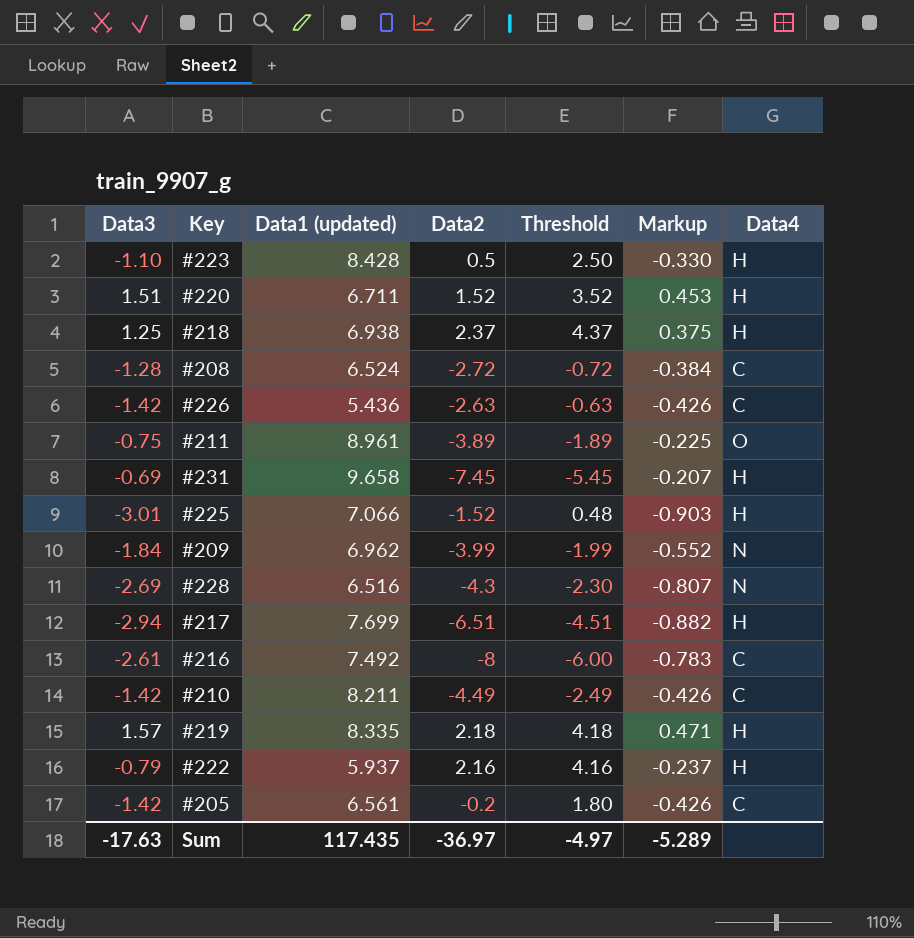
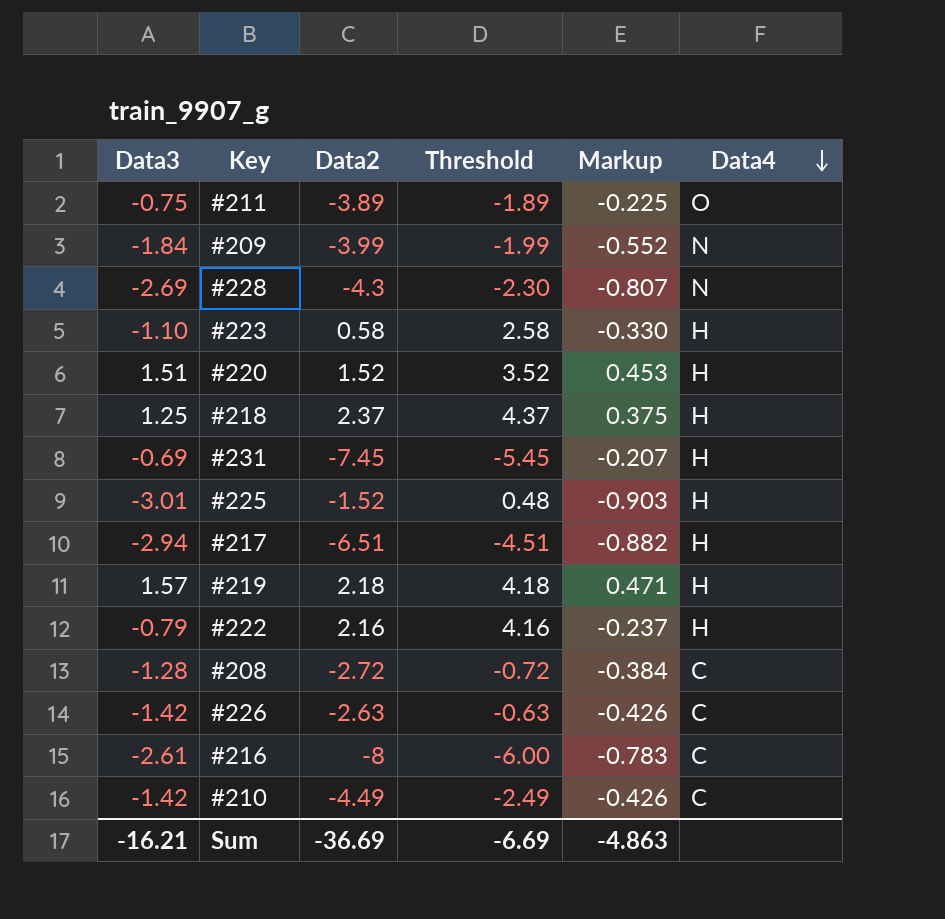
row order: none -> Data4 descending
column Data1 (updated) | position: 3 -> none
row #205: -1.42 | 6.561 | -0.2 | 1.80 | -0.426 | C -> none
#223 | Data2: 0.5 -> 0.58
#223 | Threshold: 2.50 -> 2.58
Sum | Data3: -17.63 -> -16.21
Sum | Data2: -36.97 -> -36.69
Sum | Threshold: -4.97 -> -6.69
Sum | Markup: -5.289 -> -4.863

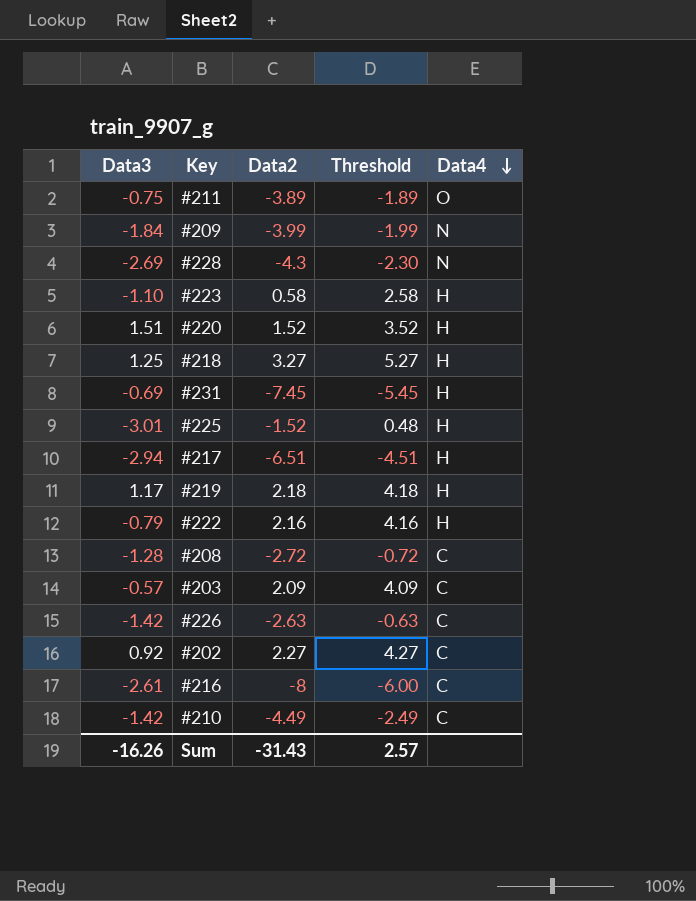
column Markup | formula: [Data3] * 0.3 -> none
#218 | Data2: 2.37 -> 3.27
#218 | Threshold: 4.37 -> 5.27
#219 | Data3: 1.57 -> 1.17
row #203: none -> -0.57 | 2.09 | 4.09 | C
row #202: none -> 0.92 | 2.27 | 4.27 | C
Sum | Data3: -16.21 -> -16.26
Sum | Data2: -36.69 -> -31.43
Sum | Threshold: -6.69 -> 2.57

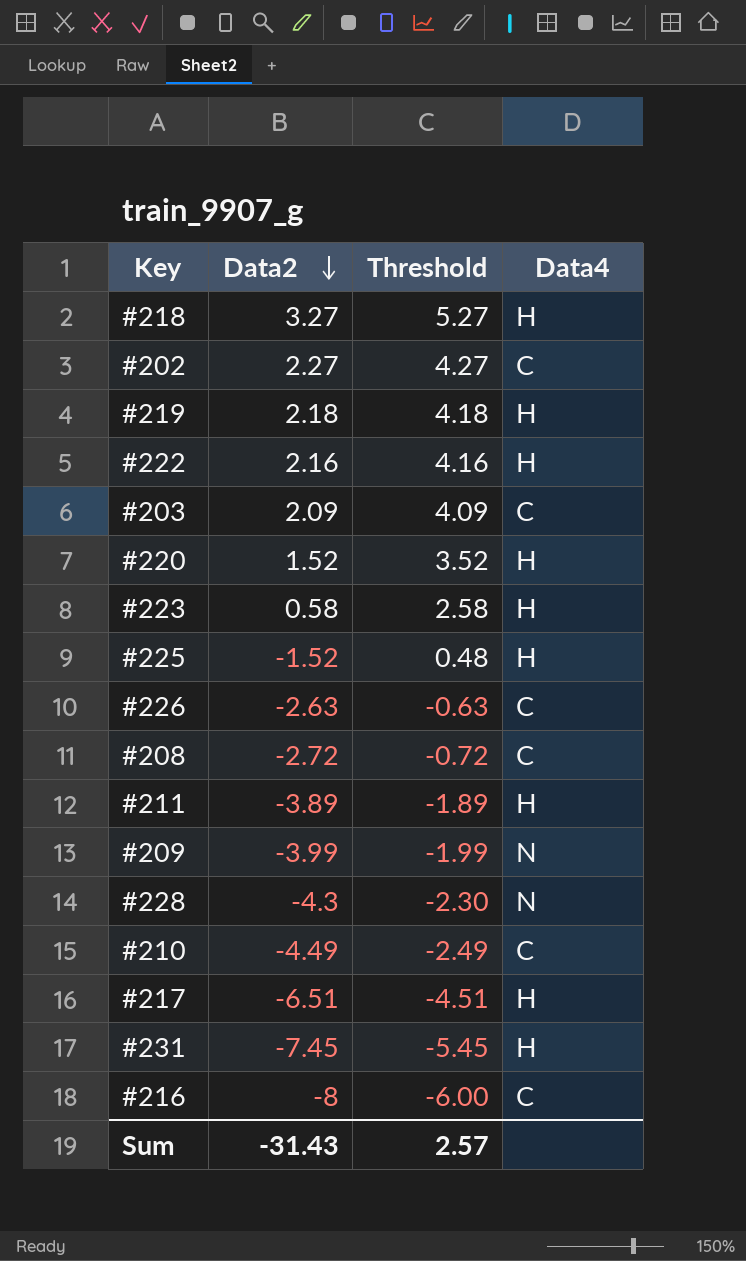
row order: Data4 descending -> Data2 descending
column Data3 | position: 1 -> none
#211 | Data4: O -> H

